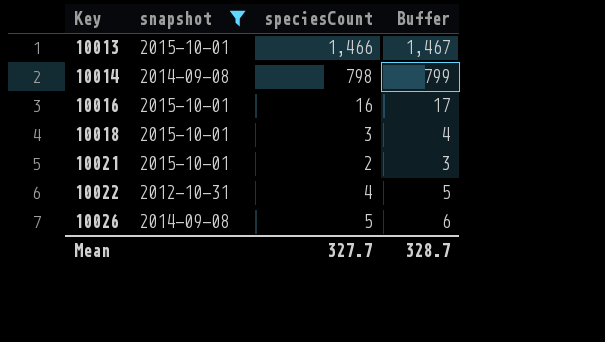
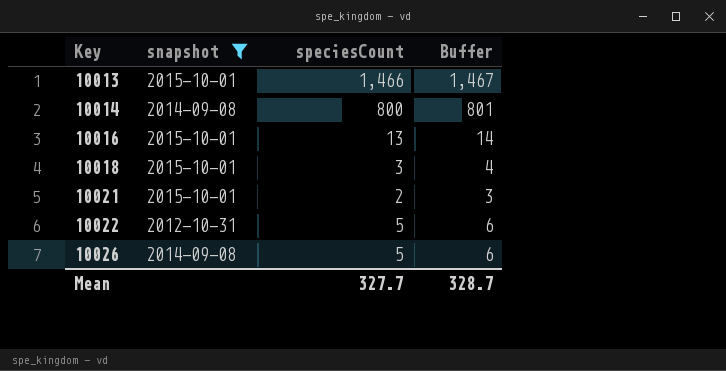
10014 | speciesCount: 798 -> 800
10014 | Buffer: 799 -> 801
10016 | speciesCount: 16 -> 13
10016 | Buffer: 17 -> 14
10022 | speciesCount: 4 -> 5
10022 | Buffer: 5 -> 6

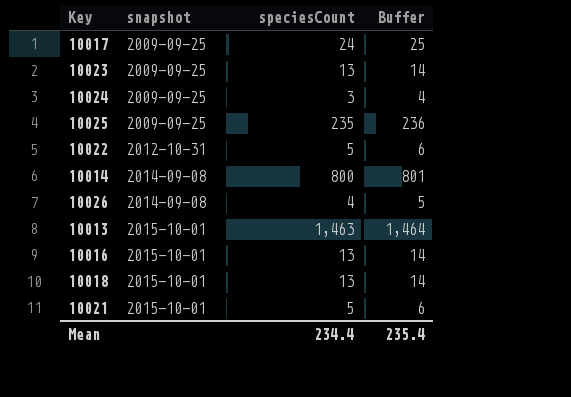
filter: snapshot != 2009-09-25 -> none
row order: Key ascending -> snapshot ascending
10026 | speciesCount: 5 -> 4
10026 | Buffer: 6 -> 5
10013 | speciesCount: 1,466 -> 1,463
10013 | Buffer: 1,467 -> 1,464
10018 | speciesCount: 3 -> 13
10018 | Buffer: 4 -> 14
10021 | speciesCount: 2 -> 5
10021 | Buffer: 3 -> 6
Mean | speciesCount: 327.7 -> 234.4
Mean | Buffer: 328.7 -> 235.4

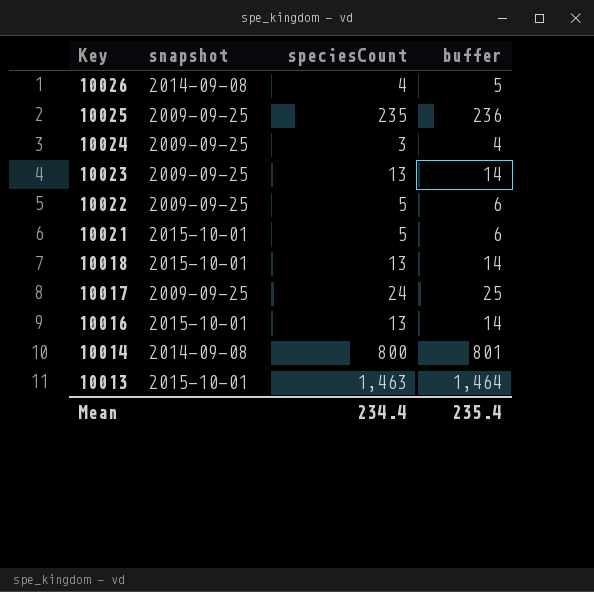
row order: snapshot ascending -> Key descending
column name: Buffer -> buffer
10022 | snapshot: 2012-10-31 -> 2009-09-25

